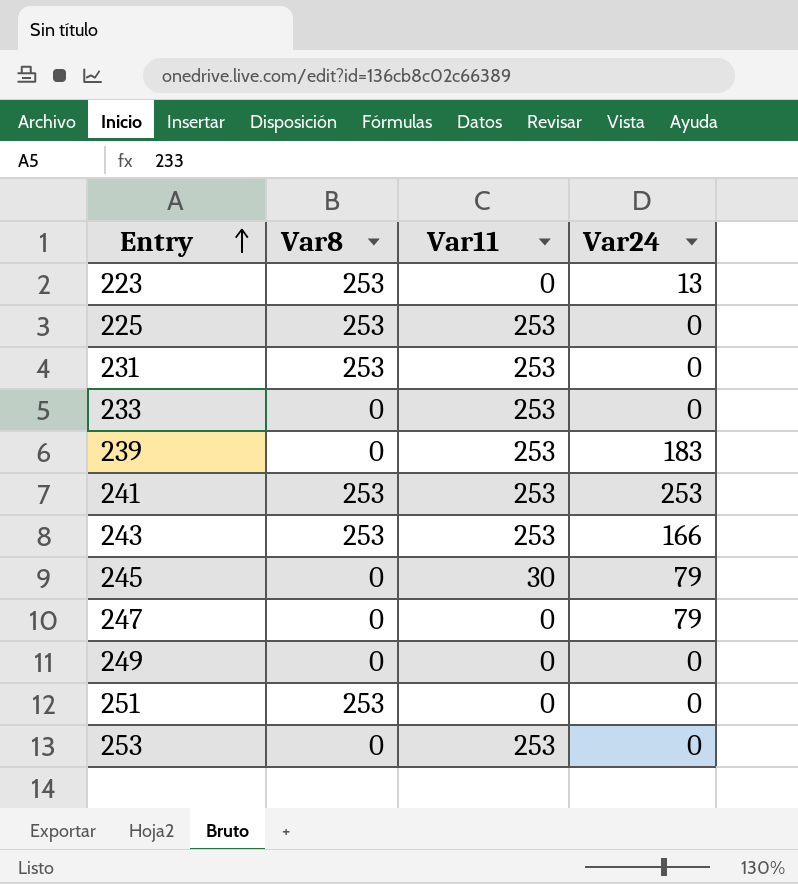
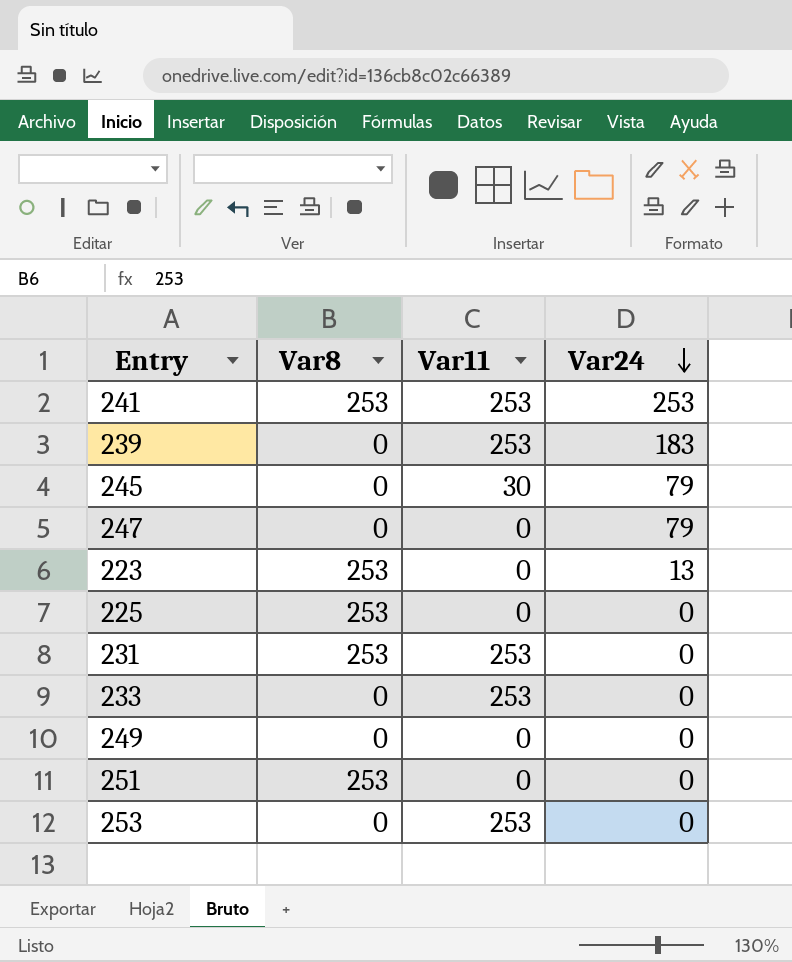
row order: Entry ascending -> Var24 descending
row 243: 253 | 253 | 166 -> none
225 | Var11: 253 -> 0

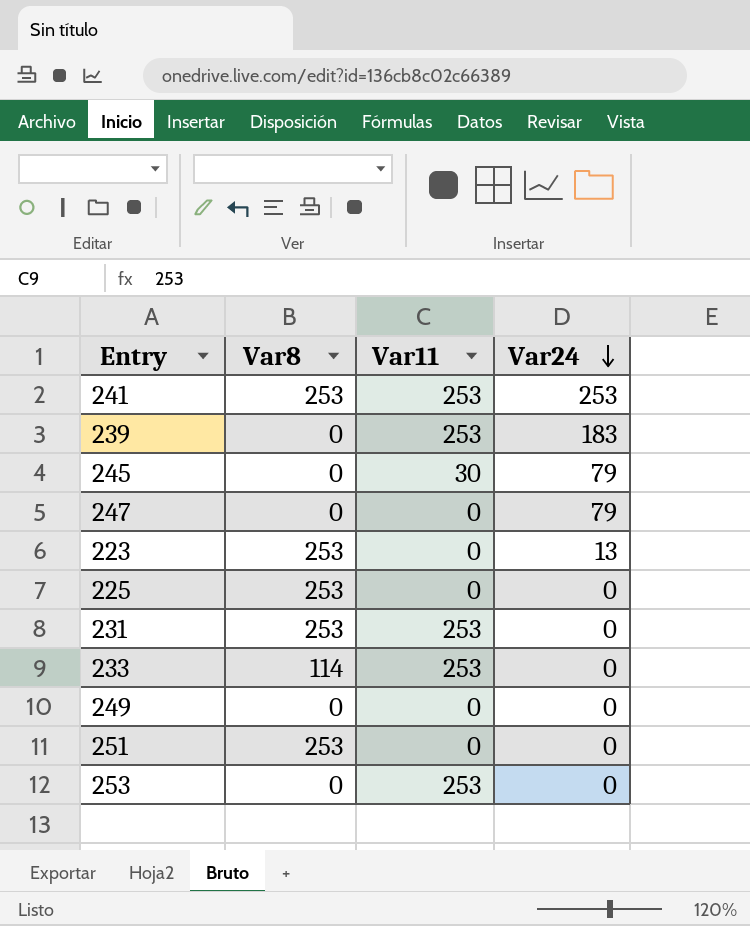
233 | Var8: 0 -> 114

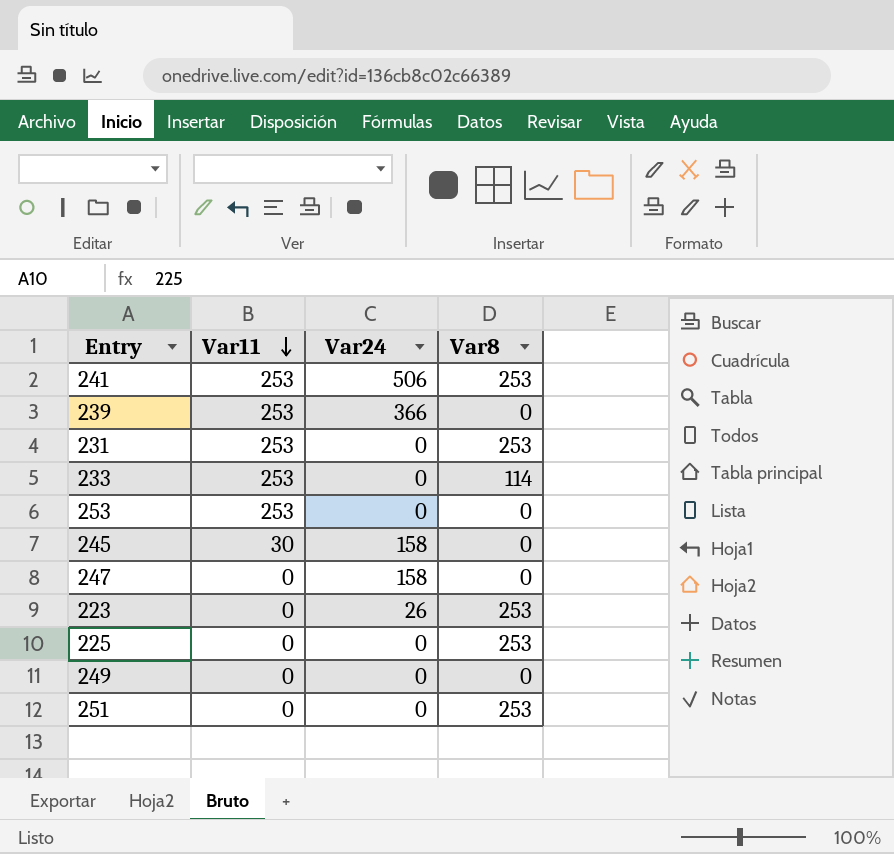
row order: Var24 descending -> Var11 descending
column Var8 | position: 2 -> 4
241 | Var24: 253 -> 506
239 | Var24: 183 -> 366
245 | Var24: 79 -> 158
247 | Var24: 79 -> 158
223 | Var24: 13 -> 26

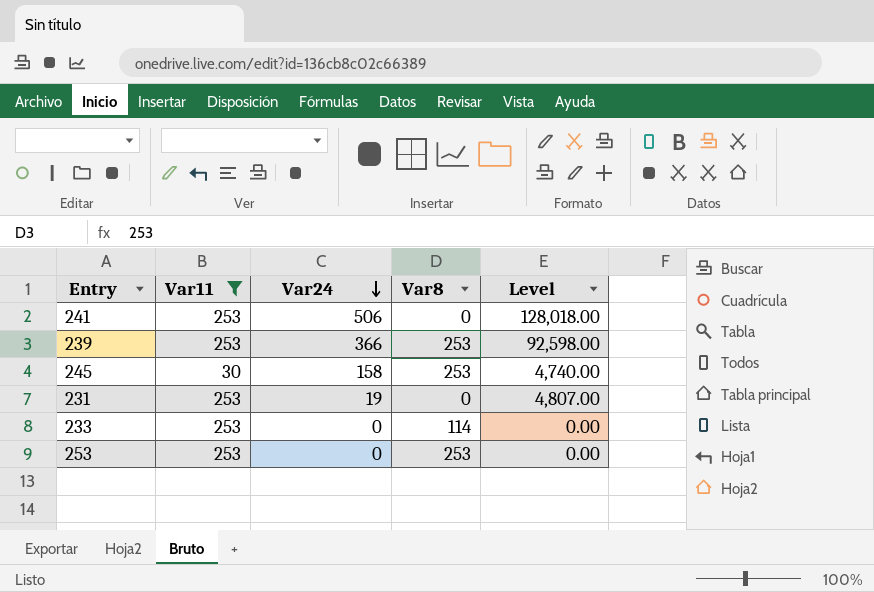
filter: none -> Var11 != 0
row order: Var11 descending -> Var24 descending
column Level | formula: none -> [Var11] * [Var24]
241 | Var8: 253 -> 0
239 | Var8: 0 -> 253
245 | Var8: 0 -> 253
231 | Var24: 0 -> 19
231 | Var8: 253 -> 0
253 | Var8: 0 -> 253

